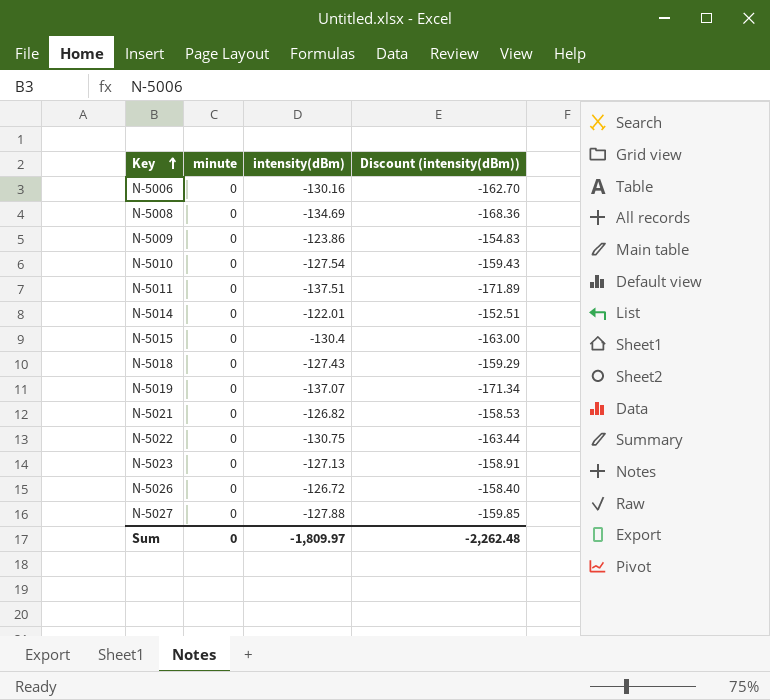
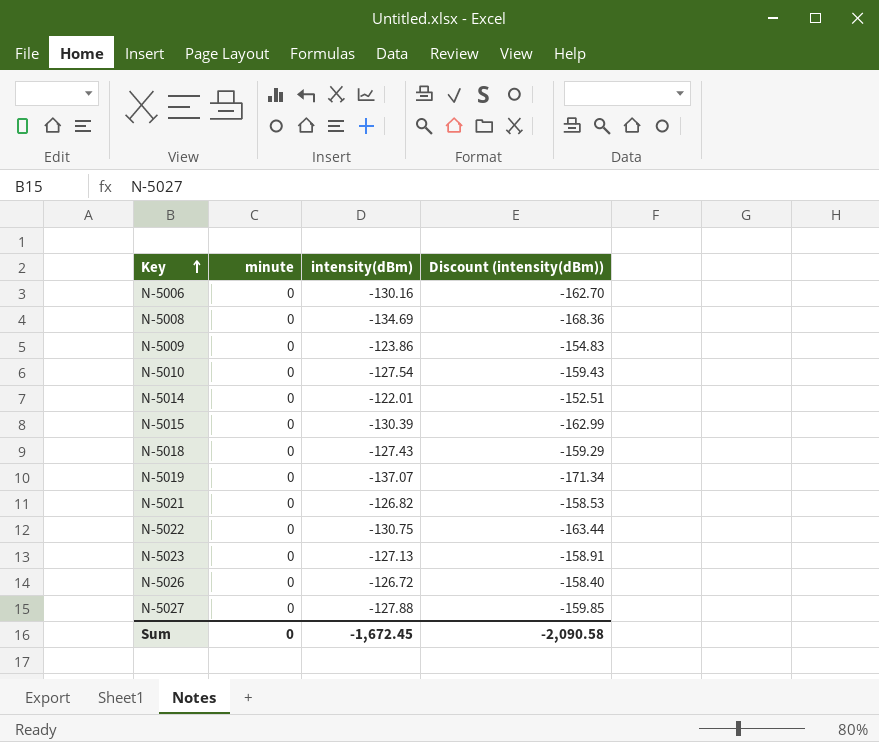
row N-5011: 0 | -137.51 | -171.89 -> none
N-5015 | intensity(dBm): -130.4 -> -130.39
N-5015 | Discount (intensity(dBm)): -163.00 -> -162.99
Sum | intensity(dBm): -1,809.97 -> -1,672.45
Sum | Discount (intensity(dBm)): -2,262.48 -> -2,090.58

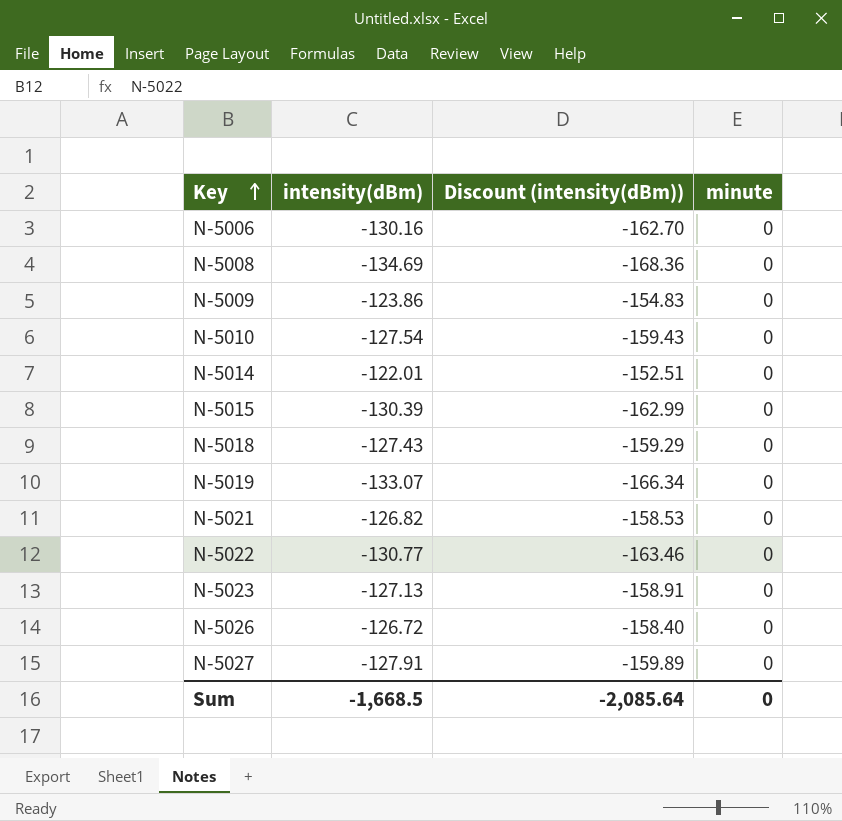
column minute | position: 2 -> 4
N-5019 | intensity(dBm): -137.07 -> -133.07
N-5019 | Discount (intensity(dBm)): -171.34 -> -166.34
N-5022 | intensity(dBm): -130.75 -> -130.77
N-5022 | Discount (intensity(dBm)): -163.44 -> -163.46
N-5027 | intensity(dBm): -127.88 -> -127.91
N-5027 | Discount (intensity(dBm)): -159.85 -> -159.89
Sum | intensity(dBm): -1,672.45 -> -1,668.5
Sum | Discount (intensity(dBm)): -2,090.58 -> -2,085.64

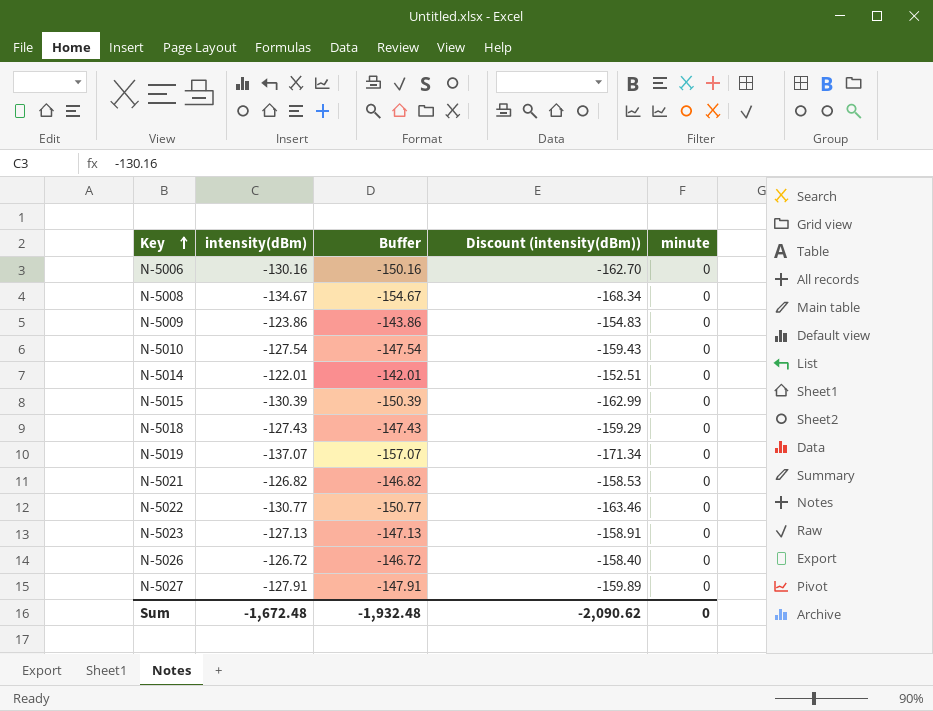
column Buffer | formula: none -> [intensity(dBm)] - 20
N-5008 | intensity(dBm): -134.69 -> -134.67
N-5008 | Discount (intensity(dBm)): -168.36 -> -168.34
N-5019 | intensity(dBm): -133.07 -> -137.07
N-5019 | Discount (intensity(dBm)): -166.34 -> -171.34
Sum | intensity(dBm): -1,668.5 -> -1,672.48
Sum | Discount (intensity(dBm)): -2,085.64 -> -2,090.62

